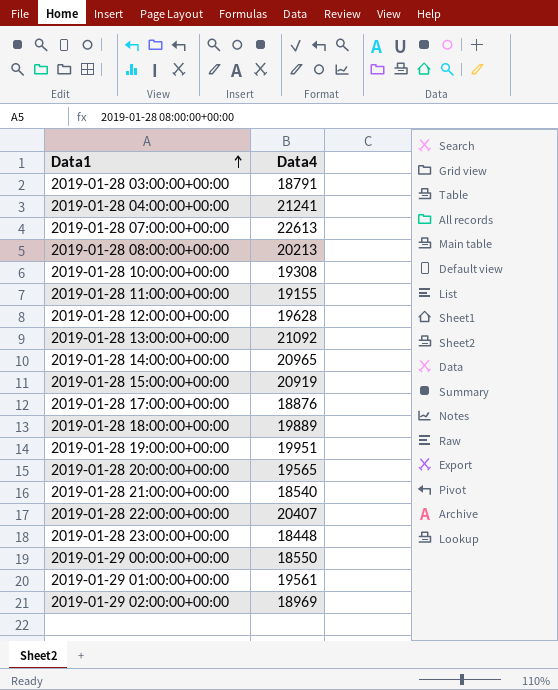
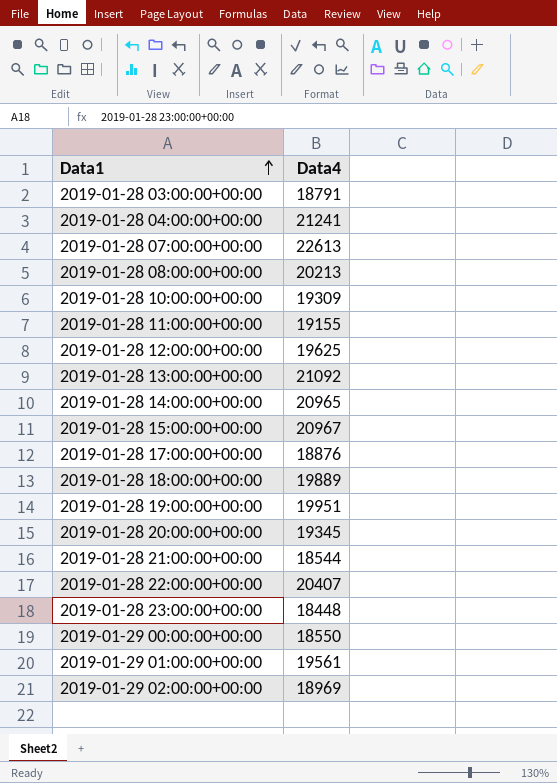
2019-01-28 10:00:00+00:00 | Data4: 19308 -> 19309
2019-01-28 12:00:00+00:00 | Data4: 19628 -> 19625
2019-01-28 15:00:00+00:00 | Data4: 20919 -> 20967
2019-01-28 20:00:00+00:00 | Data4: 19565 -> 19345
2019-01-28 21:00:00+00:00 | Data4: 18540 -> 18544

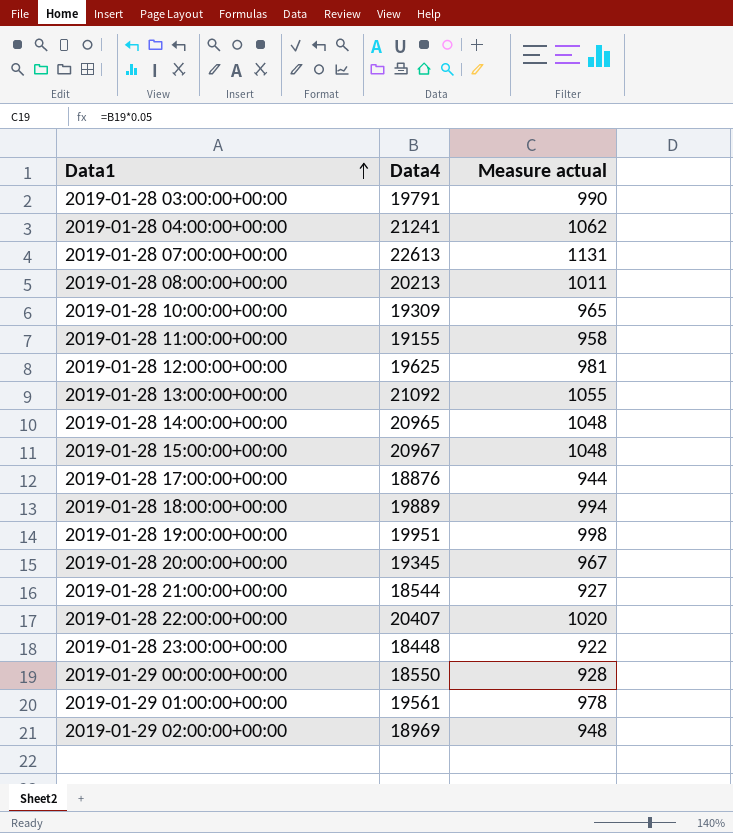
column Measure actual | formula: none -> [Data4] * 0.05
2019-01-28 03:00:00+00:00 | Data4: 18791 -> 19791

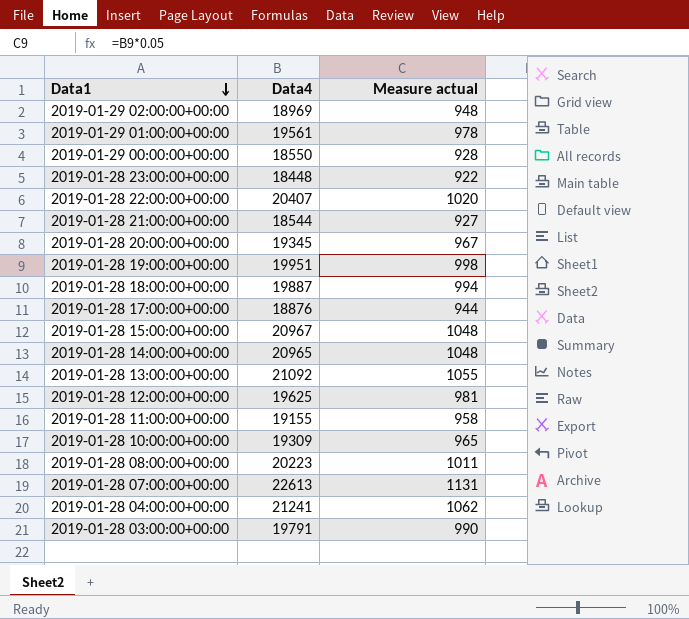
row order: Data1 ascending -> Data1 descending
2019-01-28 18:00:00+00:00 | Data4: 19889 -> 19887
2019-01-28 08:00:00+00:00 | Data4: 20213 -> 20223

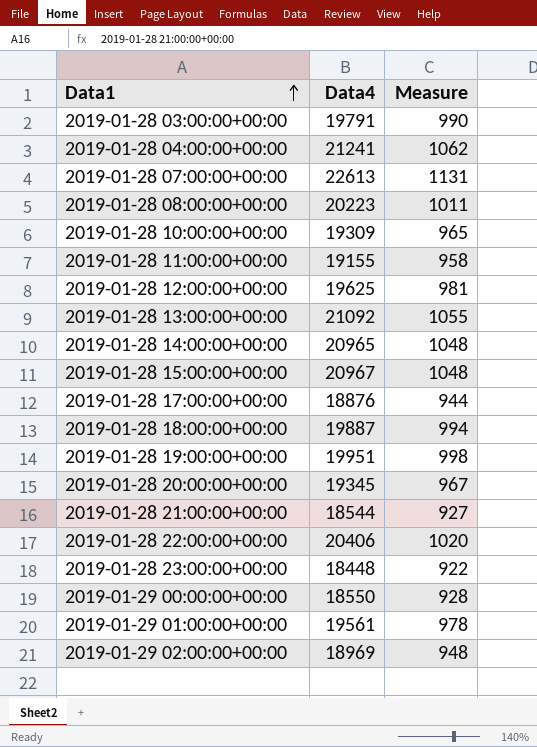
row order: Data1 descending -> Data1 ascending
column name: Measure actual -> Measure
2019-01-28 22:00:00+00:00 | Data4: 20407 -> 20406

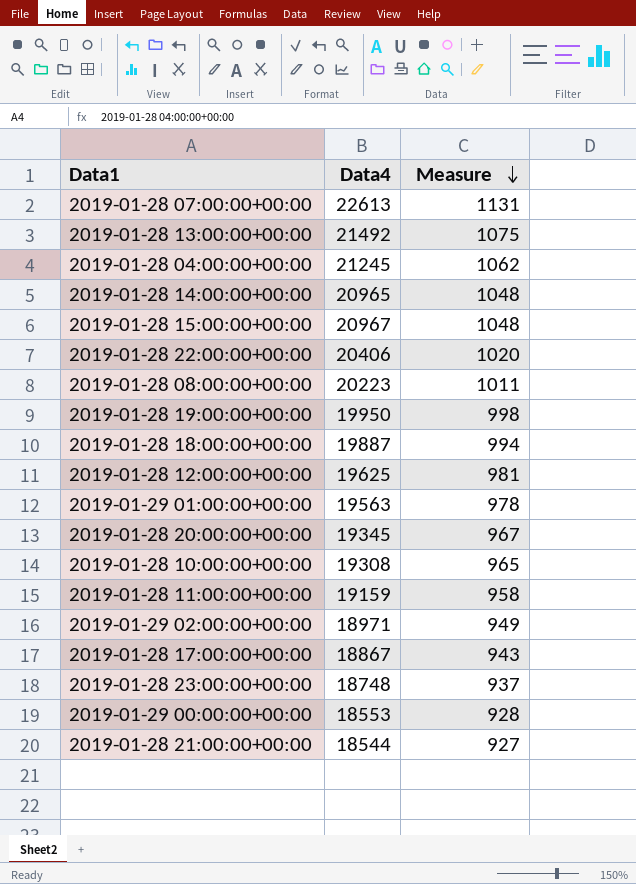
row order: Data1 ascending -> Measure descending
row 2019-01-28 03:00:00+00:00: 19791 | 990 -> none
2019-01-28 13:00:00+00:00 | Data4: 21092 -> 21492
2019-01-28 13:00:00+00:00 | Measure: 1055 -> 1075
2019-01-28 04:00:00+00:00 | Data4: 21241 -> 21245
2019-01-28 19:00:00+00:00 | Data4: 19951 -> 19950
2019-01-29 01:00:00+00:00 | Data4: 19561 -> 19563
2019-01-28 10:00:00+00:00 | Data4: 19309 -> 19308
2019-01-28 11:00:00+00:00 | Data4: 19155 -> 19159
2019-01-29 02:00:00+00:00 | Data4: 18969 -> 18971
2019-01-29 02:00:00+00:00 | Measure: 948 -> 949
2019-01-28 17:00:00+00:00 | Data4: 18876 -> 18867
2019-01-28 17:00:00+00:00 | Measure: 944 -> 943
2019-01-28 23:00:00+00:00 | Data4: 18448 -> 18748
2019-01-28 23:00:00+00:00 | Measure: 922 -> 937
2019-01-29 00:00:00+00:00 | Data4: 18550 -> 18553

